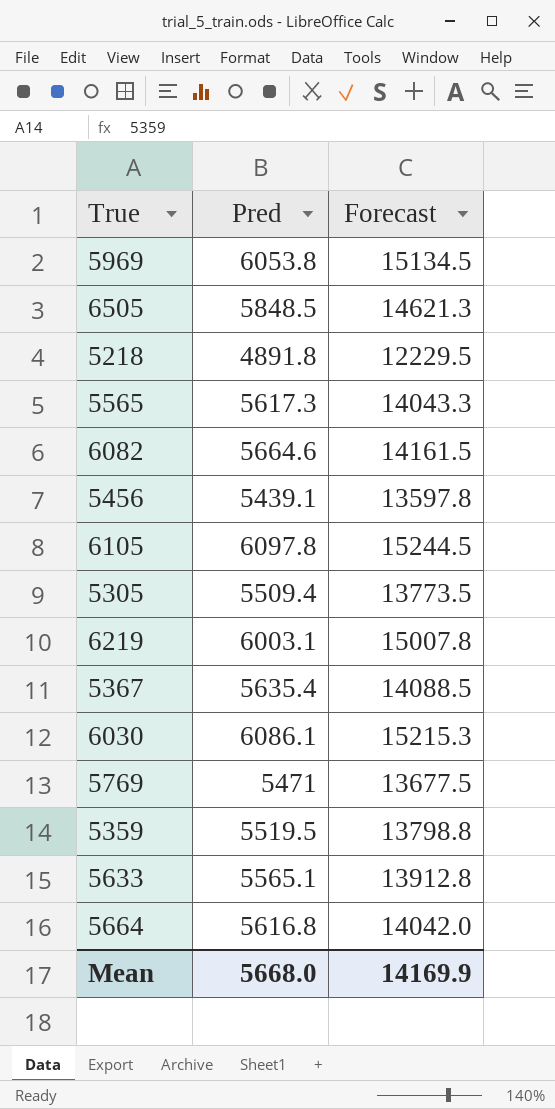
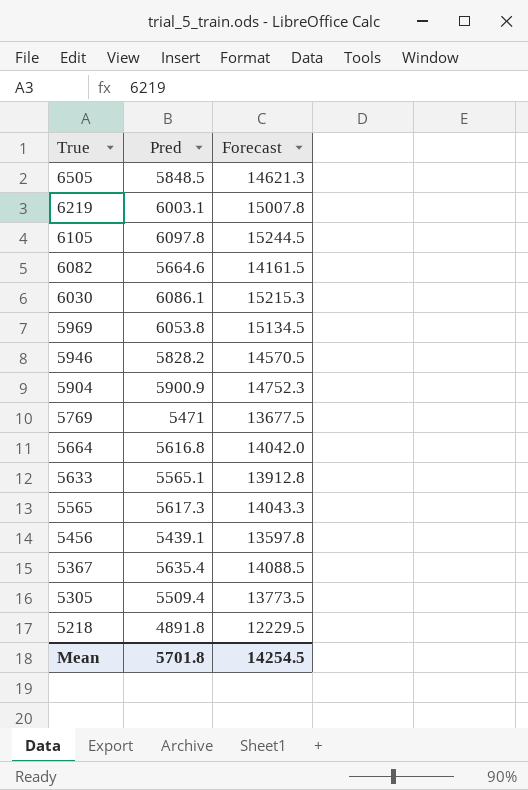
row order: none -> True descending
row 5359: 5519.5 | 13798.8 -> none
row 5946: none -> 5828.2 | 14570.5
row 5904: none -> 5900.9 | 14752.3
Mean | Pred: 5668.0 -> 5701.8
Mean | Forecast: 14169.9 -> 14254.5

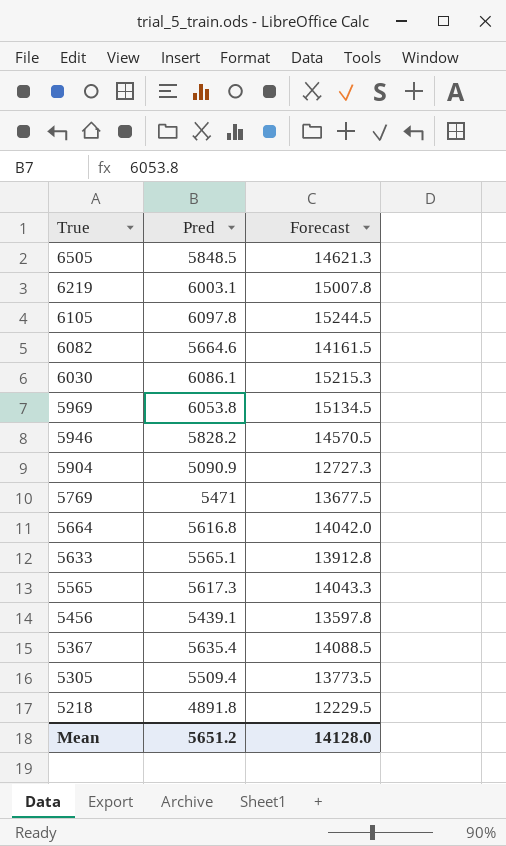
5904 | Pred: 5900.9 -> 5090.9
5904 | Forecast: 14752.3 -> 12727.3
Mean | Pred: 5701.8 -> 5651.2
Mean | Forecast: 14254.5 -> 14128.0

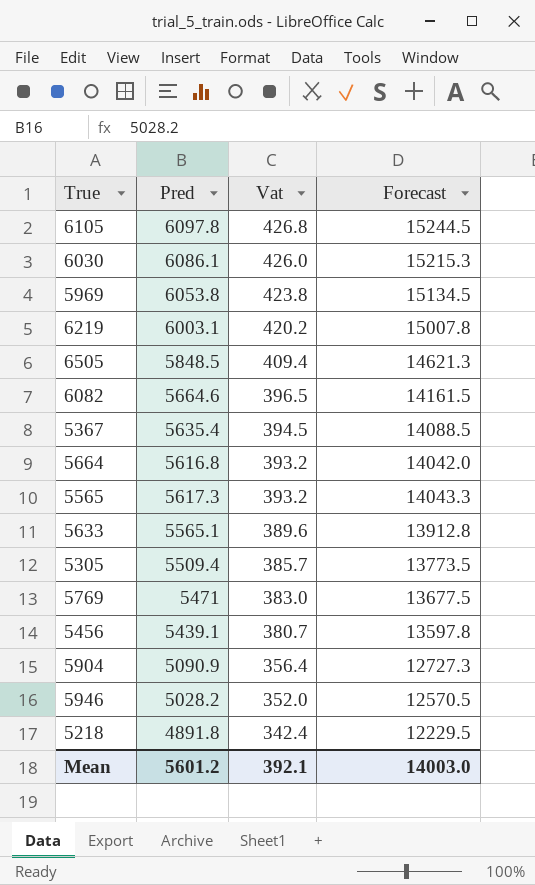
row order: True descending -> Vat descending
column Vat | formula: none -> [Pred] * 0.07
5946 | Pred: 5828.2 -> 5028.2
5946 | Forecast: 14570.5 -> 12570.5
Mean | Pred: 5651.2 -> 5601.2
Mean | Forecast: 14128.0 -> 14003.0

